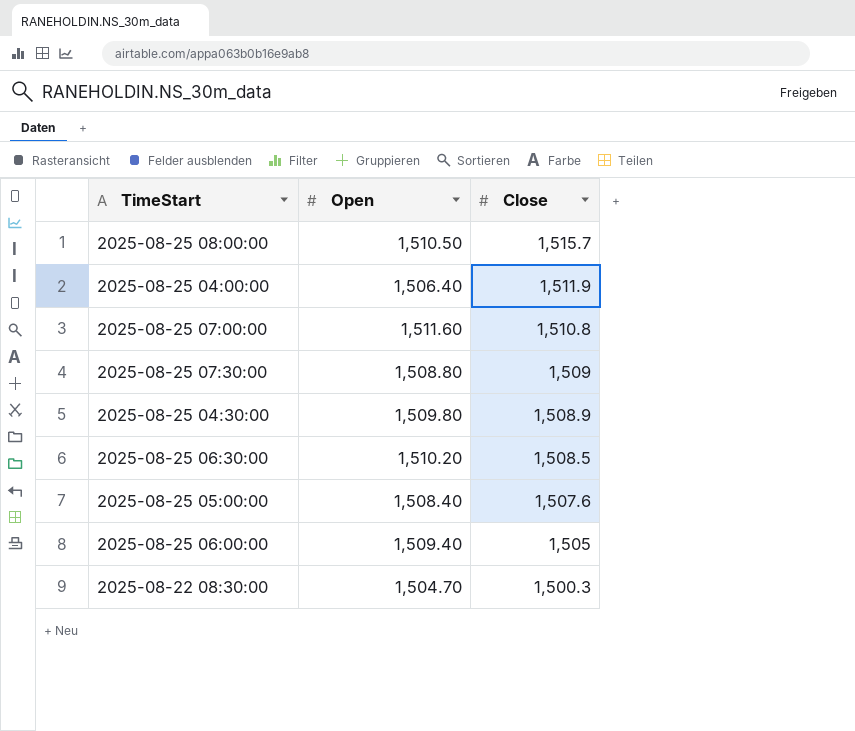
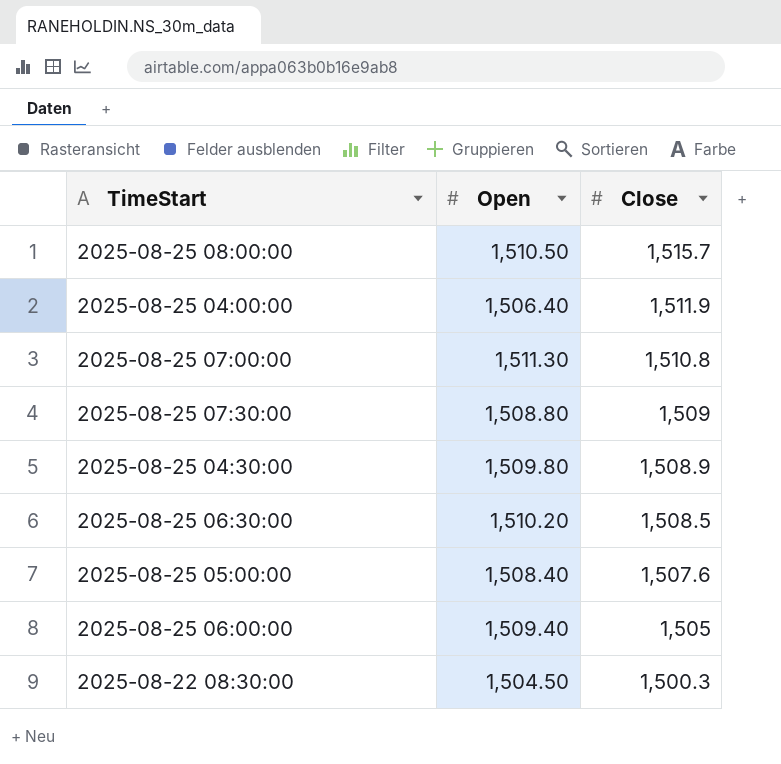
2025-08-25 07:00:00 | Open: 1,511.60 -> 1,511.30
2025-08-22 08:30:00 | Open: 1,504.70 -> 1,504.50

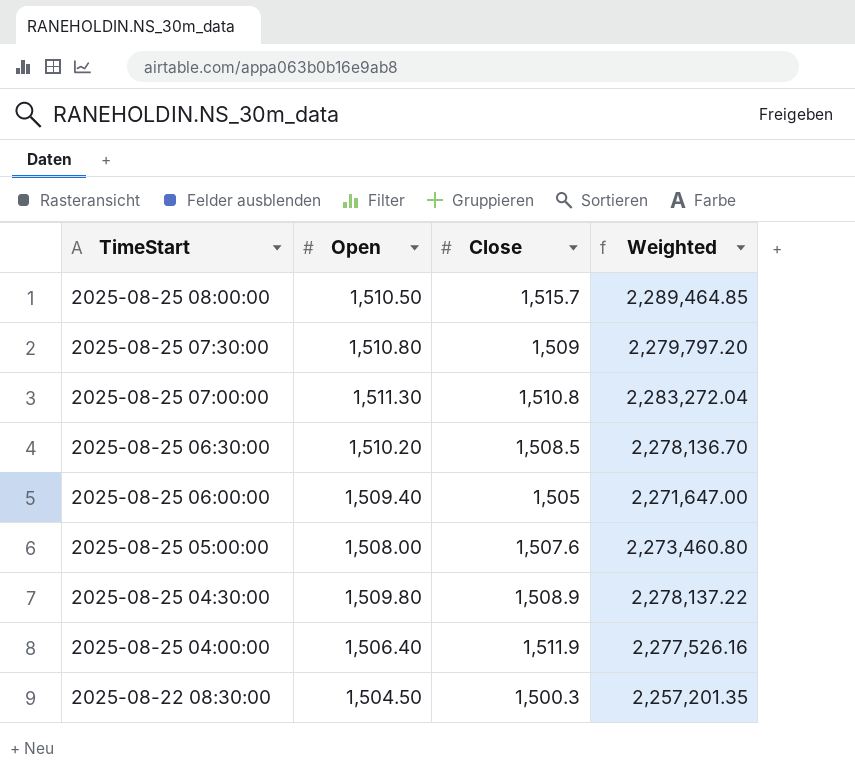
row order: Close descending -> TimeStart descending
column Weighted | formula: none -> [Open] * [Close]
2025-08-25 07:30:00 | Open: 1,508.80 -> 1,510.80
2025-08-25 05:00:00 | Open: 1,508.40 -> 1,508.00

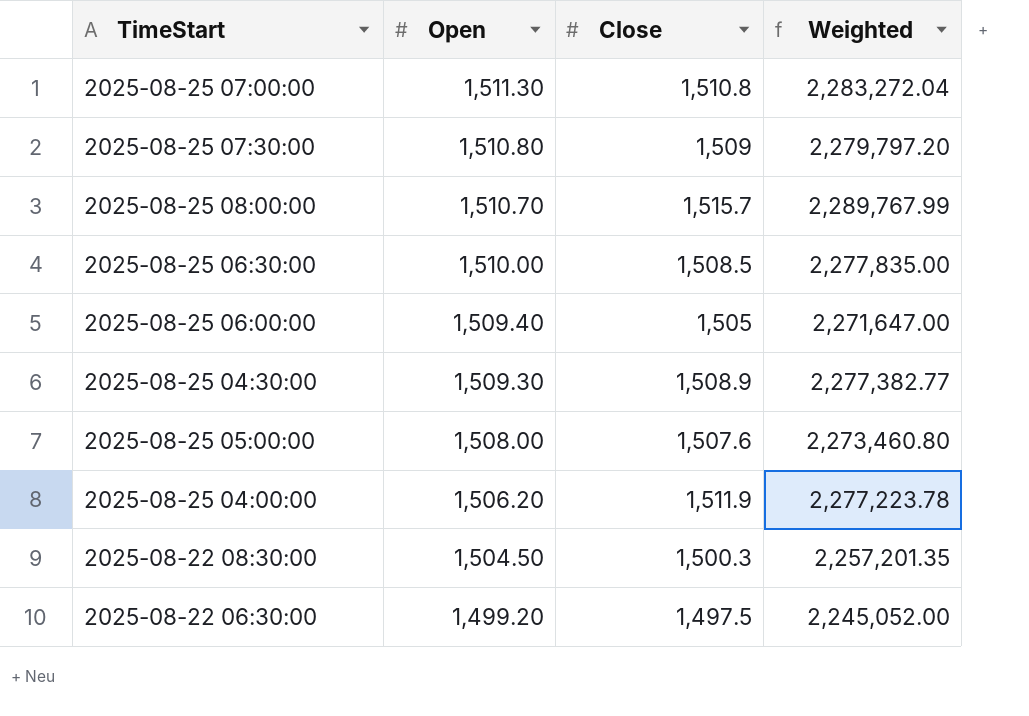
row order: TimeStart descending -> Open descending
2025-08-25 08:00:00 | Open: 1,510.50 -> 1,510.70
2025-08-25 08:00:00 | Weighted: 2,289,464.85 -> 2,289,767.99
2025-08-25 06:30:00 | Open: 1,510.20 -> 1,510.00
2025-08-25 06:30:00 | Weighted: 2,278,136.70 -> 2,277,835.00
2025-08-25 04:30:00 | Open: 1,509.80 -> 1,509.30
2025-08-25 04:30:00 | Weighted: 2,278,137.22 -> 2,277,382.77
2025-08-25 04:00:00 | Open: 1,506.40 -> 1,506.20
2025-08-25 04:00:00 | Weighted: 2,277,526.16 -> 2,277,223.78
row 2025-08-22 06:30:00: none -> 1,499.20 | 1,497.5 | 2,245,052.00

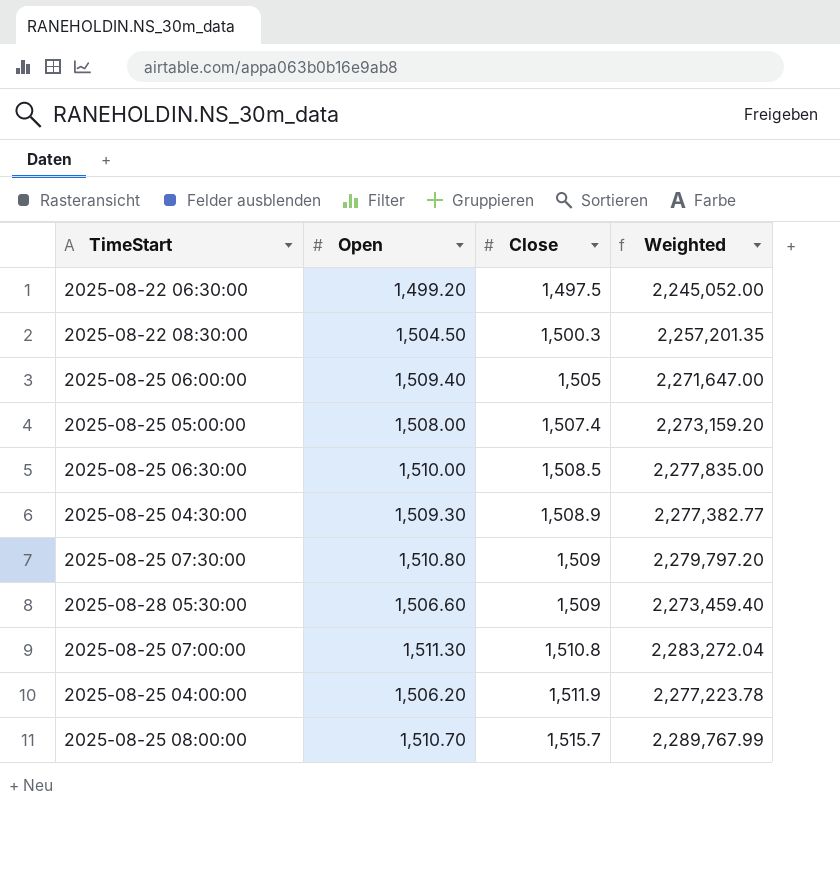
row order: Open descending -> Close ascending
2025-08-25 05:00:00 | Close: 1,507.6 -> 1,507.4
2025-08-25 05:00:00 | Weighted: 2,273,460.80 -> 2,273,159.20
row 2025-08-28 05:30:00: none -> 1,506.60 | 1,509 | 2,273,459.40

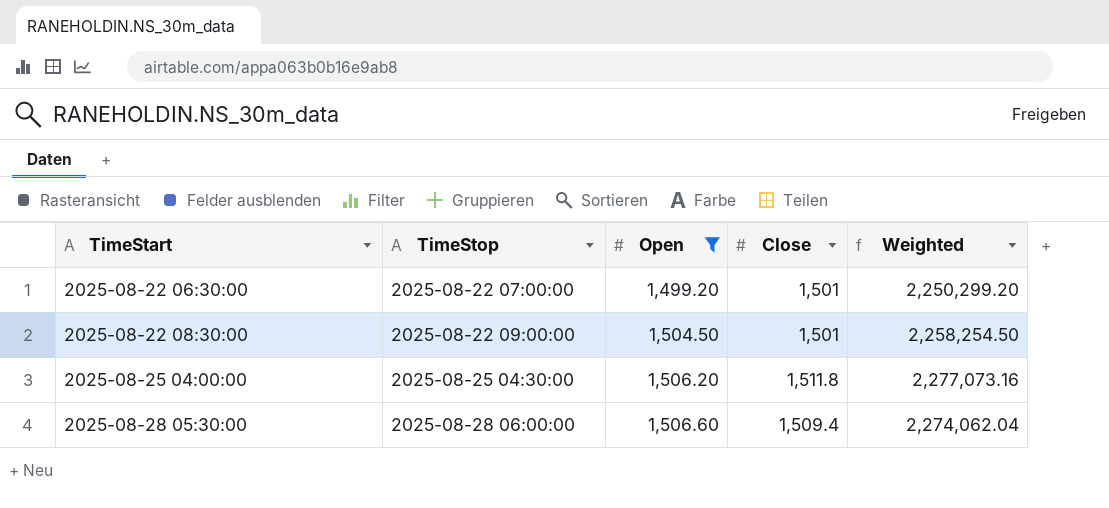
filter: none -> Open <= 1,506.60
row order: Close ascending -> TimeStart ascending
column TimeStop | position: none -> 2
2025-08-22 06:30:00 | Close: 1,497.5 -> 1,501
2025-08-22 06:30:00 | Weighted: 2,245,052.00 -> 2,250,299.20
2025-08-22 08:30:00 | Close: 1,500.3 -> 1,501
2025-08-22 08:30:00 | Weighted: 2,257,201.35 -> 2,258,254.50
2025-08-25 04:00:00 | Close: 1,511.9 -> 1,511.8
2025-08-25 04:00:00 | Weighted: 2,277,223.78 -> 2,277,073.16
2025-08-28 05:30:00 | Close: 1,509 -> 1,509.4
2025-08-28 05:30:00 | Weighted: 2,273,459.40 -> 2,274,062.04

